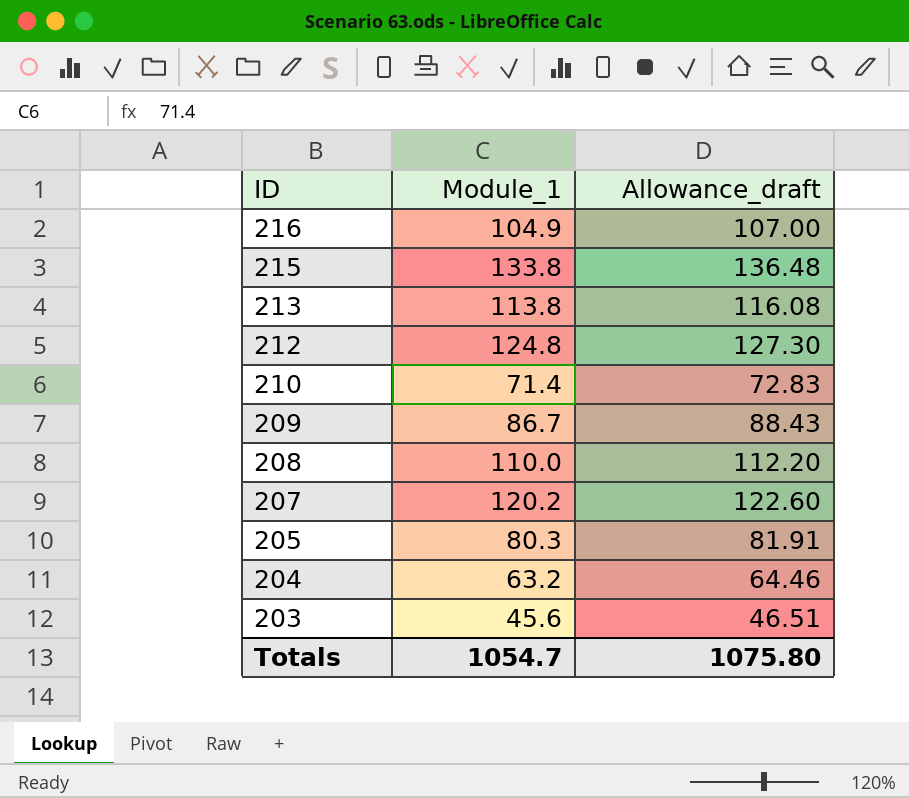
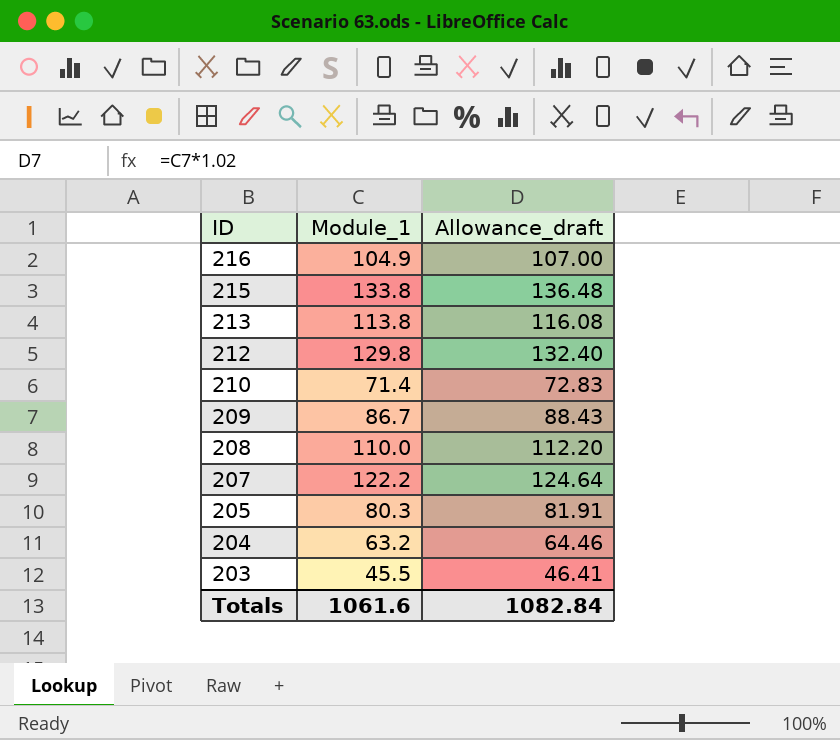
212 | Module_1: 124.8 -> 129.8
212 | Allowance_draft: 127.30 -> 132.40
207 | Module_1: 120.2 -> 122.2
207 | Allowance_draft: 122.60 -> 124.64
203 | Module_1: 45.6 -> 45.5
203 | Allowance_draft: 46.51 -> 46.41
Totals | Module_1: 1054.7 -> 1061.6
Totals | Allowance_draft: 1075.80 -> 1082.84

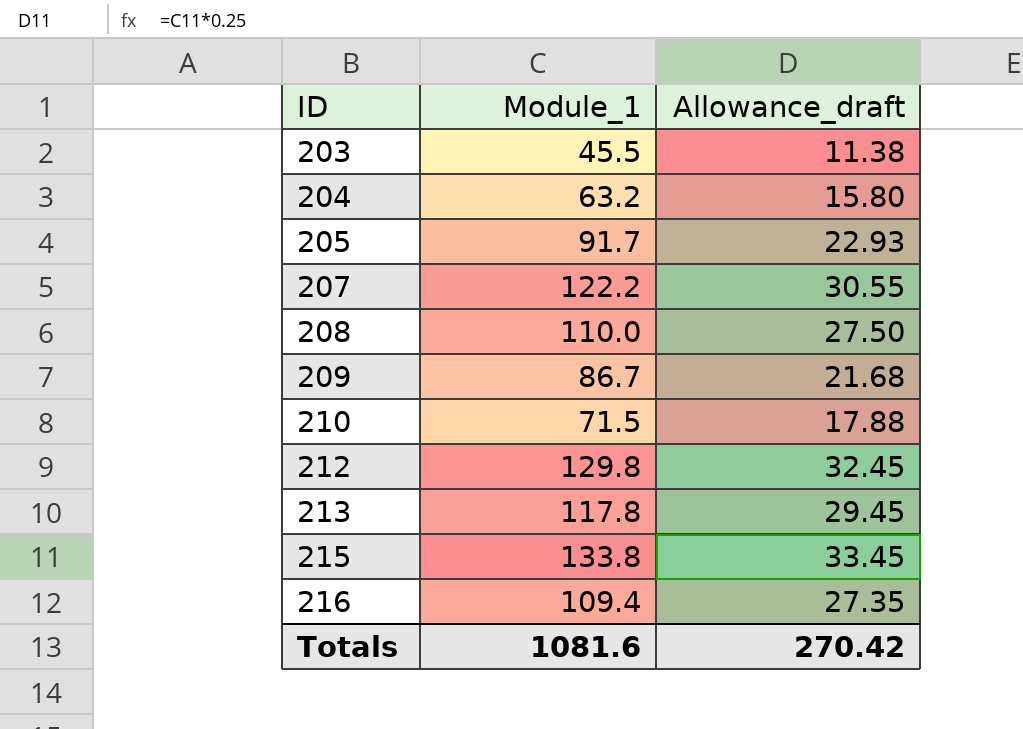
row order: ID descending -> ID ascending
column Allowance_draft | formula: [Module_1] * 1.02 -> [Module_1] * 0.25
205 | Module_1: 80.3 -> 91.7
210 | Module_1: 71.4 -> 71.5
213 | Module_1: 113.8 -> 117.8
216 | Module_1: 104.9 -> 109.4
Totals | Module_1: 1061.6 -> 1081.6
Totals | Allowance_draft: 1082.84 -> 270.42

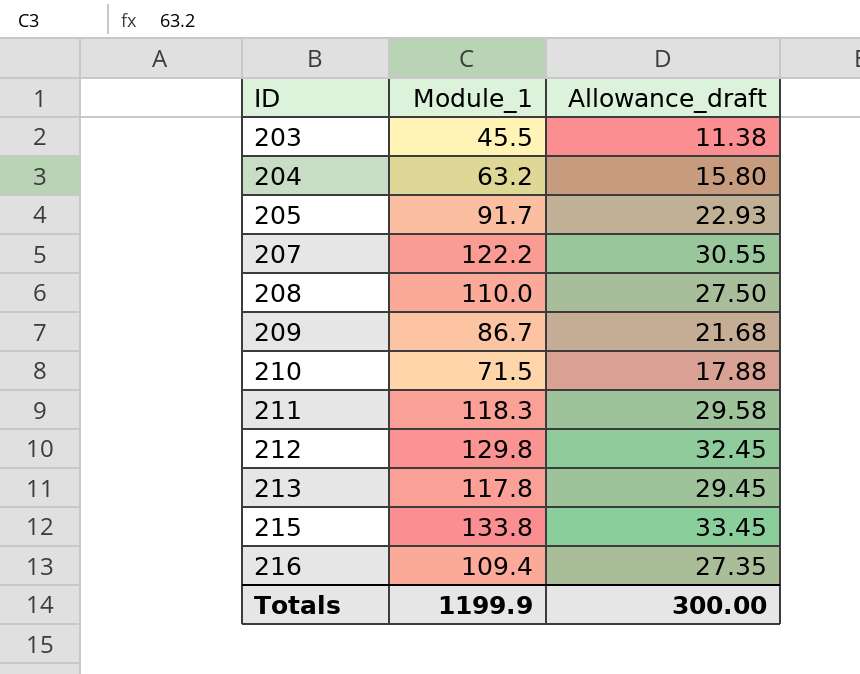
row 211: none -> 118.3 | 29.58
Totals | Module_1: 1081.6 -> 1199.9
Totals | Allowance_draft: 270.42 -> 300.00

